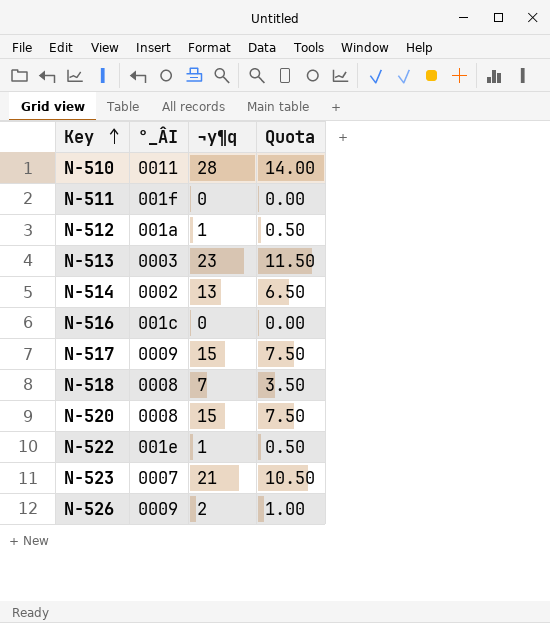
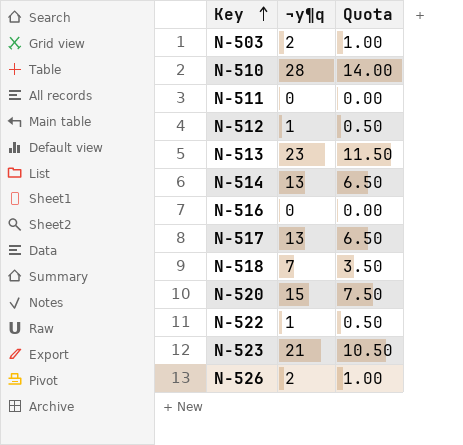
column °_ÂI | position: 2 -> none
row N-503: none -> 2 | 1.00
N-517 | ¬y¶q: 15 -> 13
N-517 | Quota: 7.50 -> 6.50

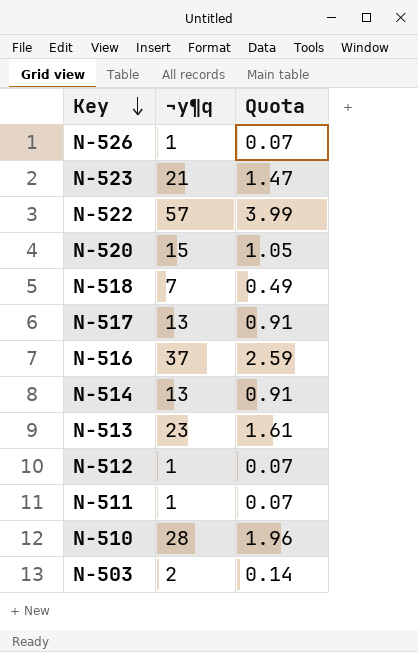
row order: Key ascending -> Key descending
column Quota | formula: [¬y¶q] * 0.5 -> [¬y¶q] * 0.07
N-526 | ¬y¶q: 2 -> 1
N-522 | ¬y¶q: 1 -> 57
N-516 | ¬y¶q: 0 -> 37
N-511 | ¬y¶q: 0 -> 1

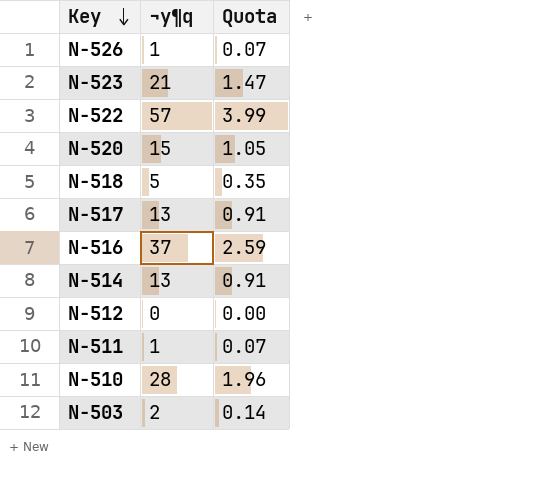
row N-513: 23 | 1.61 -> none
N-518 | ¬y¶q: 7 -> 5
N-518 | Quota: 0.49 -> 0.35
N-512 | ¬y¶q: 1 -> 0
N-512 | Quota: 0.07 -> 0.00

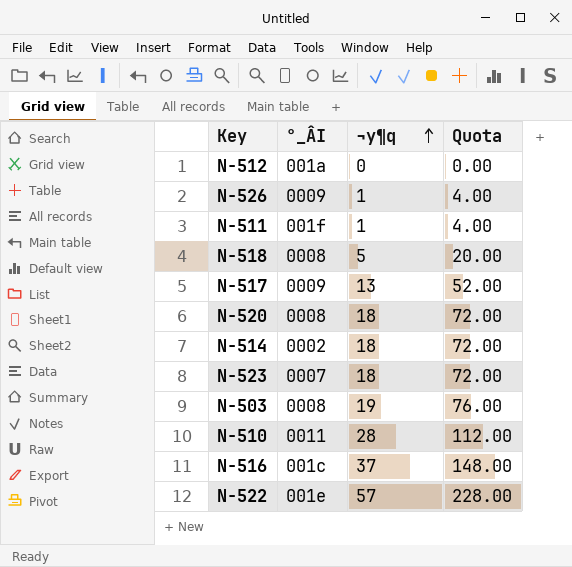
row order: Key descending -> ¬y¶q ascending
column °_ÂI | position: none -> 2
column Quota | formula: [¬y¶q] * 0.07 -> [¬y¶q] * 4
N-520 | ¬y¶q: 15 -> 18
N-514 | ¬y¶q: 13 -> 18
N-523 | ¬y¶q: 21 -> 18
N-503 | ¬y¶q: 2 -> 19

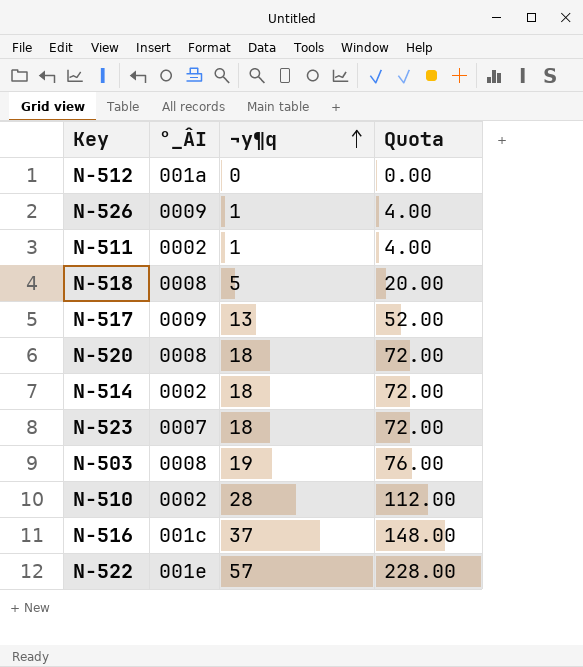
N-511 | °_ÂI: 001f -> 0002
N-510 | °_ÂI: 0011 -> 0002

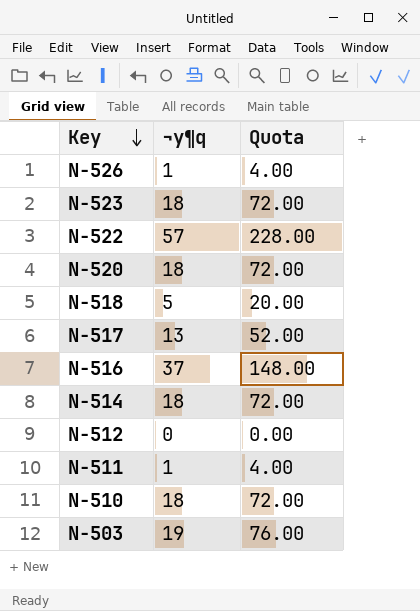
row order: ¬y¶q ascending -> Key descending
column °_ÂI | position: 2 -> none
N-510 | ¬y¶q: 28 -> 18
N-510 | Quota: 112.00 -> 72.00

